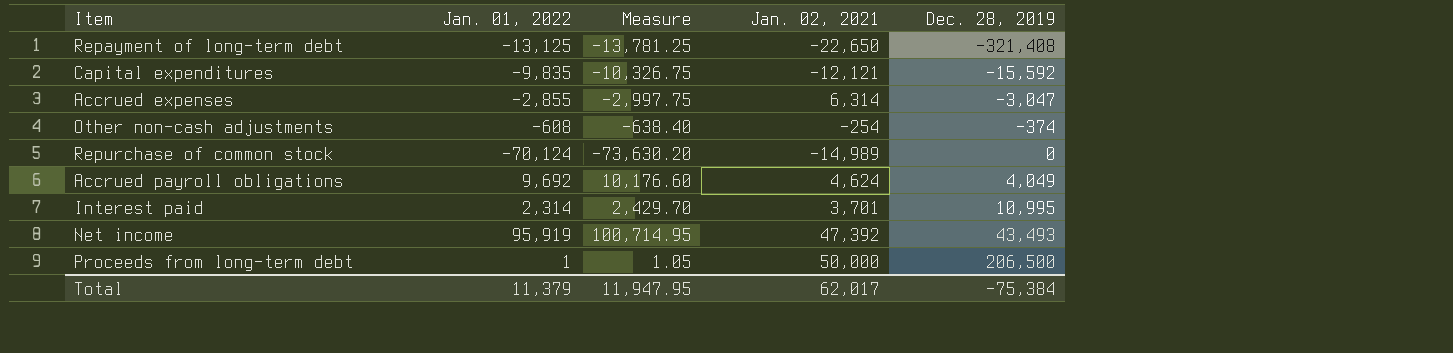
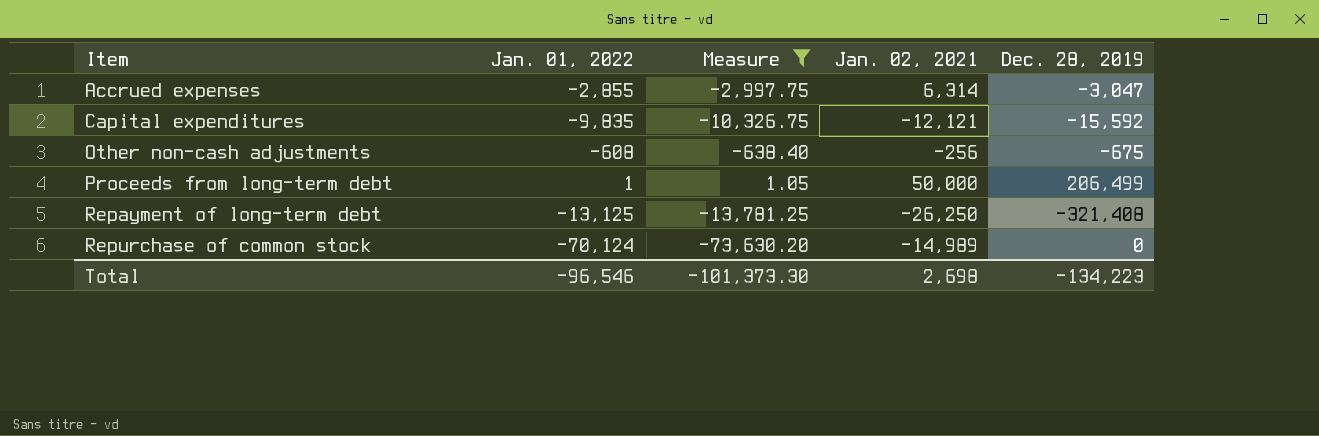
filter: none -> Measure <= 1.05
row order: Dec. 28, 2019 ascending -> Item ascending
Other non-cash adjustments | Jan. 02, 2021: -254 -> -256
Other non-cash adjustments | Dec. 28, 2019: -374 -> -675
Proceeds from long-term debt | Dec. 28, 2019: 206,500 -> 206,499
Repayment of long-term debt | Jan. 02, 2021: -22,650 -> -26,250
Total | Jan. 01, 2022: 11,379 -> -96,546
Total | Measure: 11,947.95 -> -101,373.30
Total | Jan. 02, 2021: 62,017 -> 2,698
Total | Dec. 28, 2019: -75,384 -> -134,223

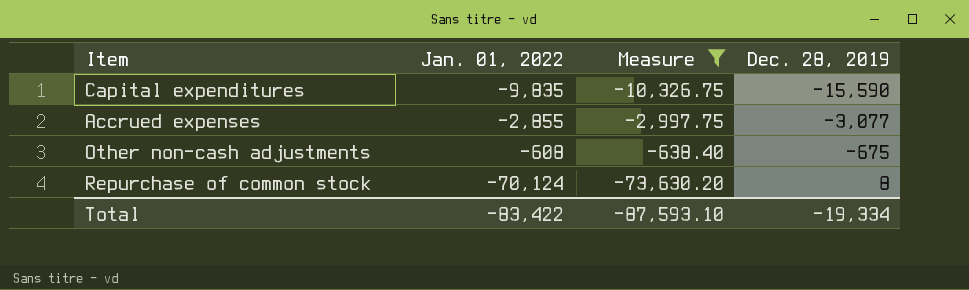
row order: Item ascending -> Dec. 28, 2019 ascending
column Jan. 02, 2021 | position: 4 -> none
row Proceeds from long-term debt: 1 | 1.05 | 50,000 | 206,499 -> none
row Repayment of long-term debt: -13,125 | -13,781.25 | -26,250 | -321,408 -> none
Capital expenditures | Dec. 28, 2019: -15,592 -> -15,590
Accrued expenses | Dec. 28, 2019: -3,047 -> -3,077
Repurchase of common stock | Dec. 28, 2019: 0 -> 8
Total | Jan. 01, 2022: -96,546 -> -83,422
Total | Measure: -101,373.30 -> -87,593.10
Total | Dec. 28, 2019: -134,223 -> -19,334

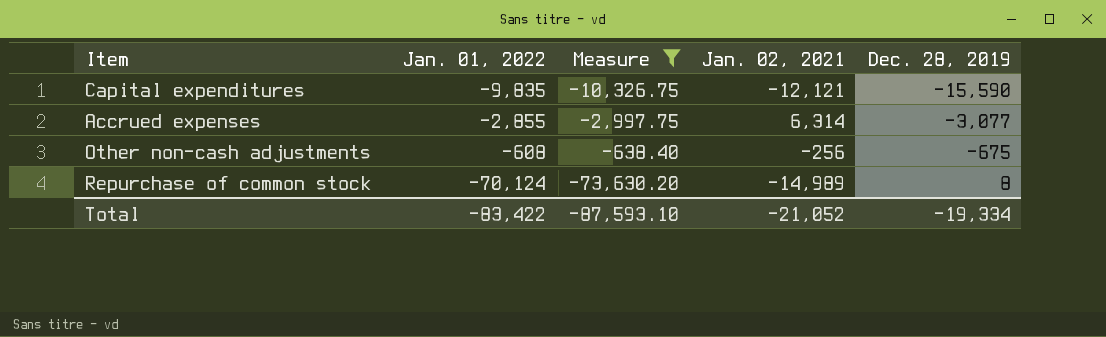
column Jan. 02, 2021 | position: none -> 4

